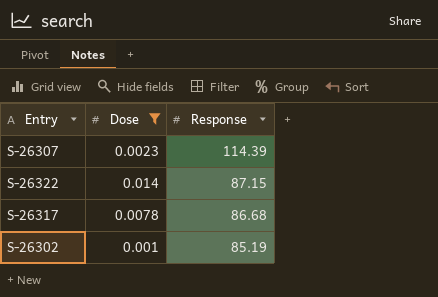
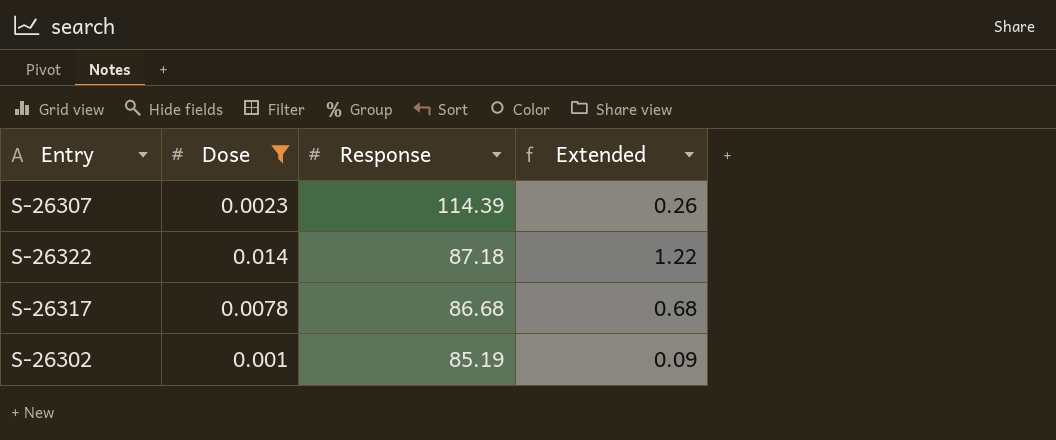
column Extended | formula: none -> [Dose] * [Response]
S-26322 | Response: 87.15 -> 87.18

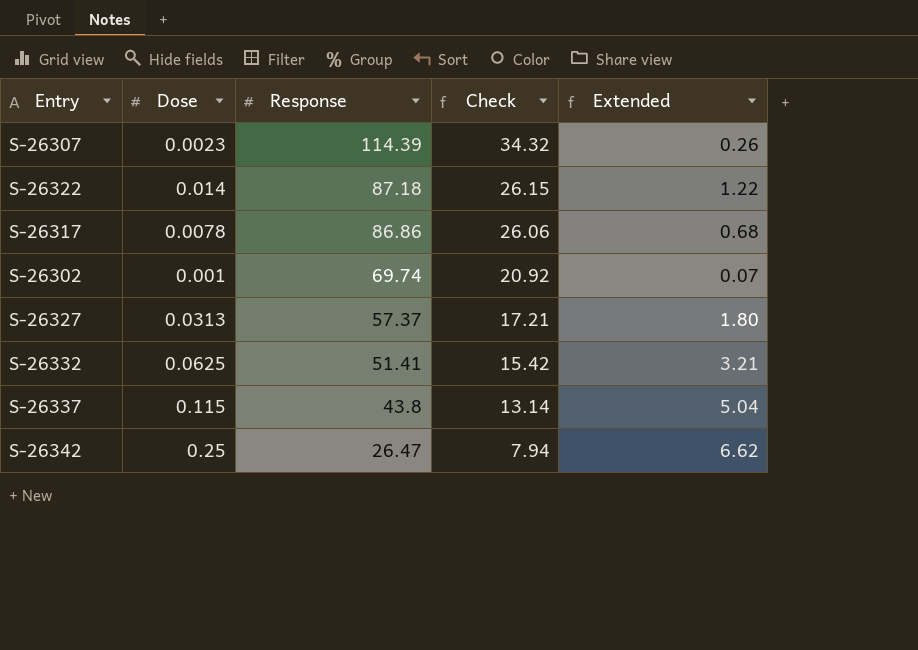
filter: Dose <= 0.014 -> none
column Check | formula: none -> [Response] * 0.3
S-26317 | Response: 86.68 -> 86.86
S-26302 | Response: 85.19 -> 69.74
S-26302 | Extended: 0.09 -> 0.07

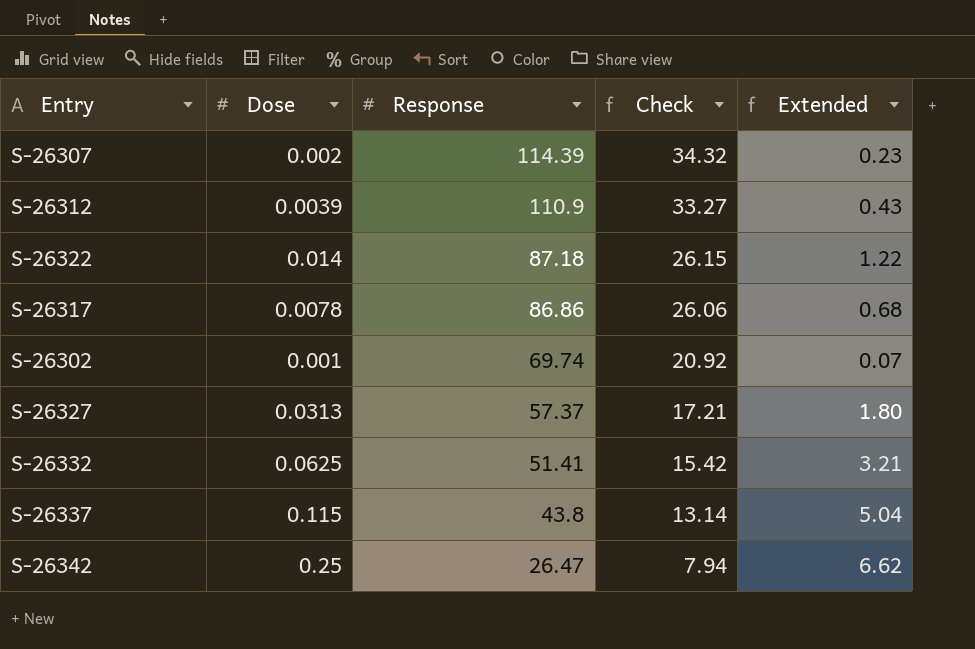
S-26307 | Dose: 0.0023 -> 0.002
S-26307 | Extended: 0.26 -> 0.23
row S-26312: none -> 0.0039 | 110.9 | 33.27 | 0.43

